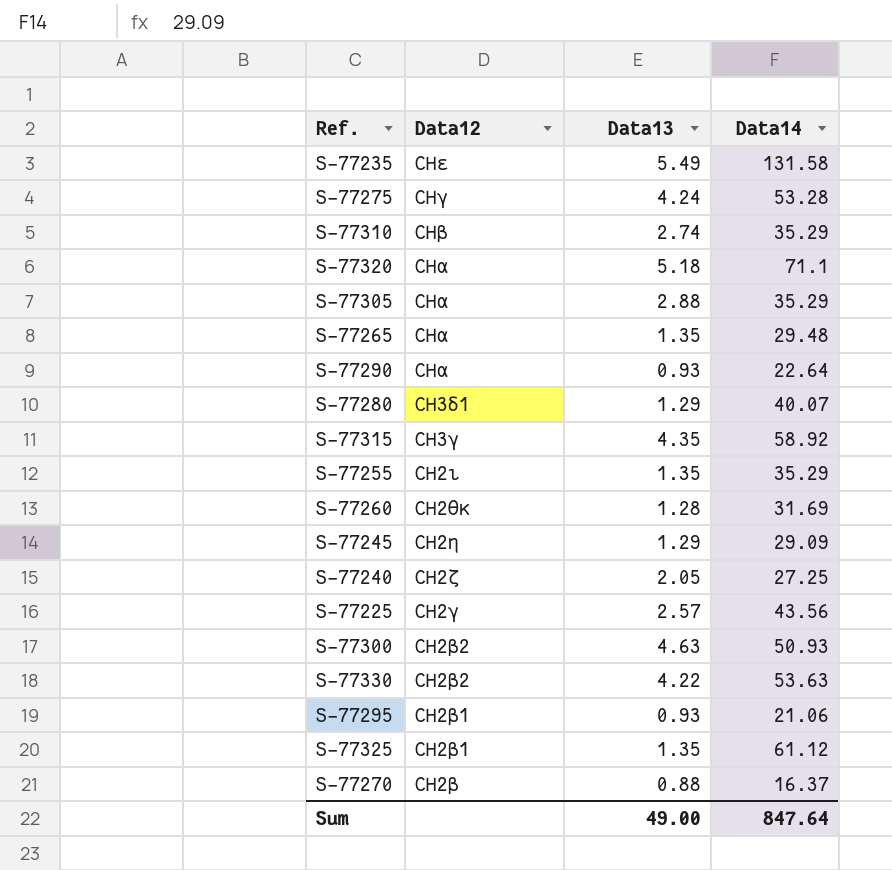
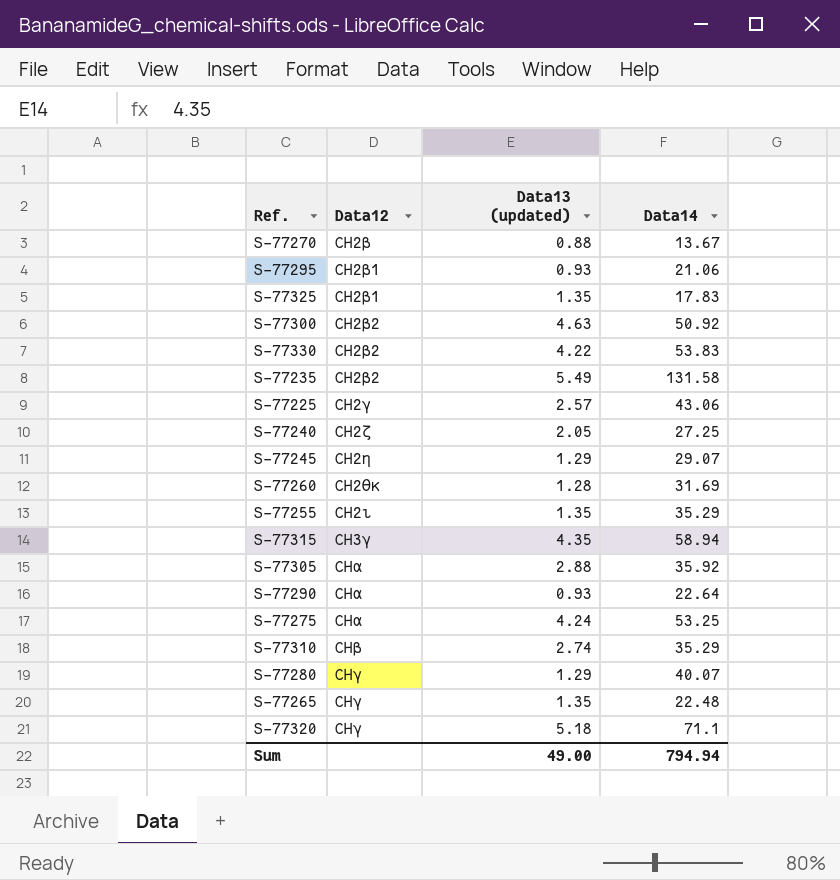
row order: Data12 descending -> Data12 ascending
column name: Data13 -> Data13 (updated)
S-77270 | Data14: 16.37 -> 13.67
S-77325 | Data14: 61.12 -> 17.83
S-77300 | Data14: 50.93 -> 50.92
S-77330 | Data14: 53.63 -> 53.83
S-77235 | Data12: CHε -> CH2β2
S-77225 | Data14: 43.56 -> 43.06
S-77245 | Data14: 29.09 -> 29.07
S-77315 | Data14: 58.92 -> 58.94
S-77305 | Data14: 35.29 -> 35.92
S-77275 | Data12: CHγ -> CHα
S-77275 | Data14: 53.28 -> 53.25
S-77280 | Data12: CH3δ1 -> CHγ
S-77265 | Data12: CHα -> CHγ
S-77265 | Data14: 29.48 -> 22.48
S-77320 | Data12: CHα -> CHγ
Sum | Data14: 847.64 -> 794.94

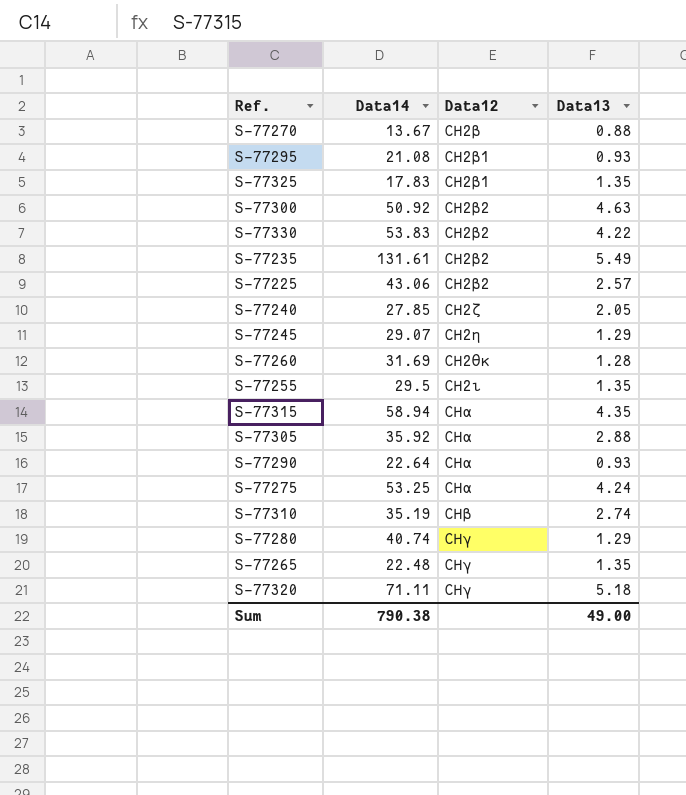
column Data14 | position: 4 -> 2
column name: Data13 (updated) -> Data13
S-77295 | Data14: 21.06 -> 21.08
S-77235 | Data14: 131.58 -> 131.61
S-77225 | Data12: CH2γ -> CH2β2
S-77240 | Data14: 27.25 -> 27.85
S-77255 | Data14: 35.29 -> 29.5
S-77315 | Data12: CH3γ -> CHα
S-77310 | Data14: 35.29 -> 35.19
S-77280 | Data14: 40.07 -> 40.74
S-77320 | Data14: 71.1 -> 71.11
Sum | Data14: 794.94 -> 790.38

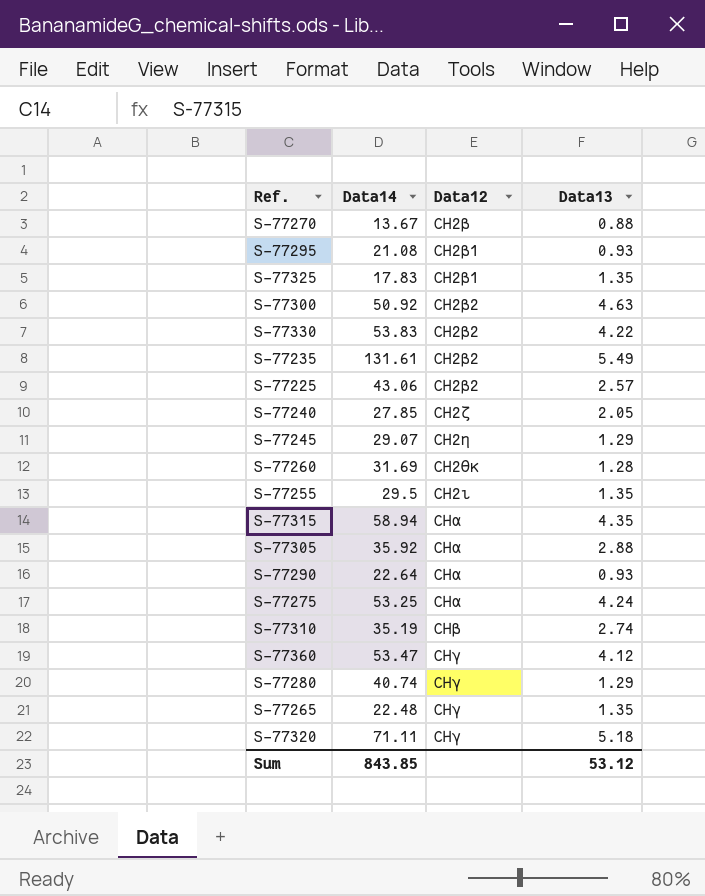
row S-77360: none -> 53.47 | CHγ | 4.12
Sum | Data14: 790.38 -> 843.85
Sum | Data13: 49.00 -> 53.12

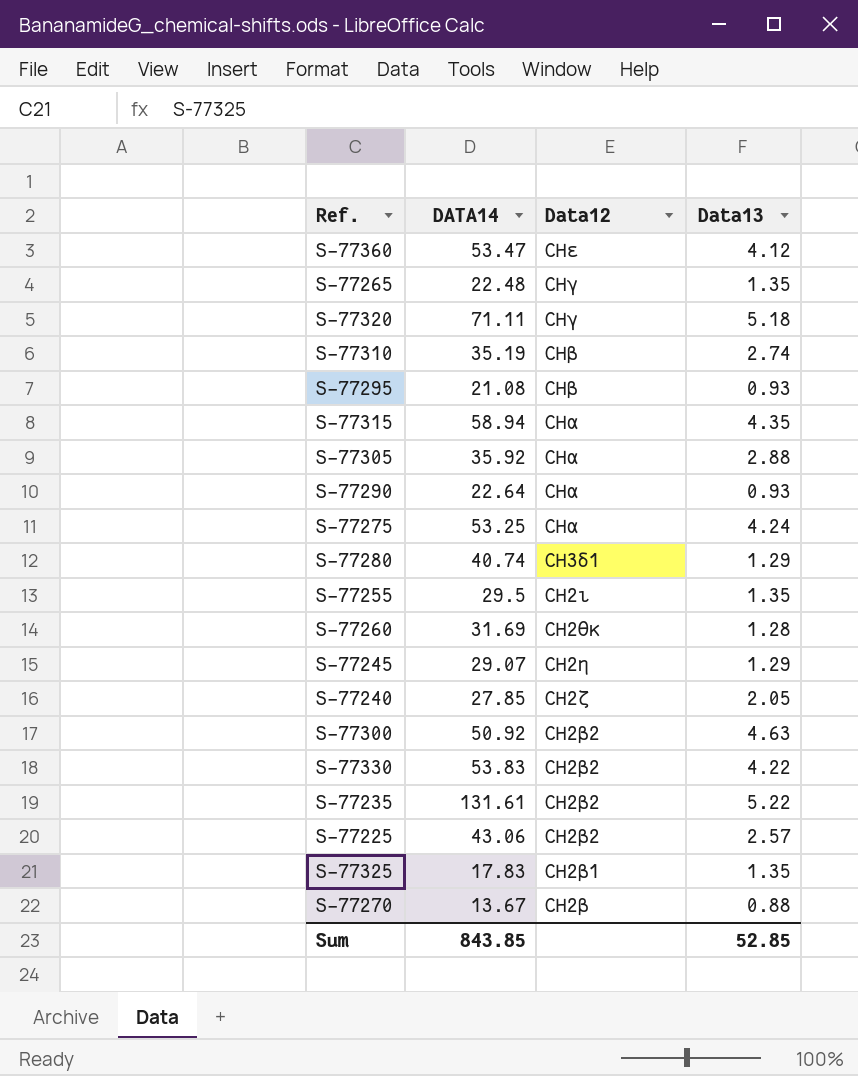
row order: Data12 ascending -> Data12 descending
column name: Data14 -> DATA14
S-77360 | Data12: CHγ -> CHε
S-77295 | Data12: CH2β1 -> CHβ
S-77280 | Data12: CHγ -> CH3δ1
S-77235 | Data13: 5.49 -> 5.22
Sum | Data13: 53.12 -> 52.85

